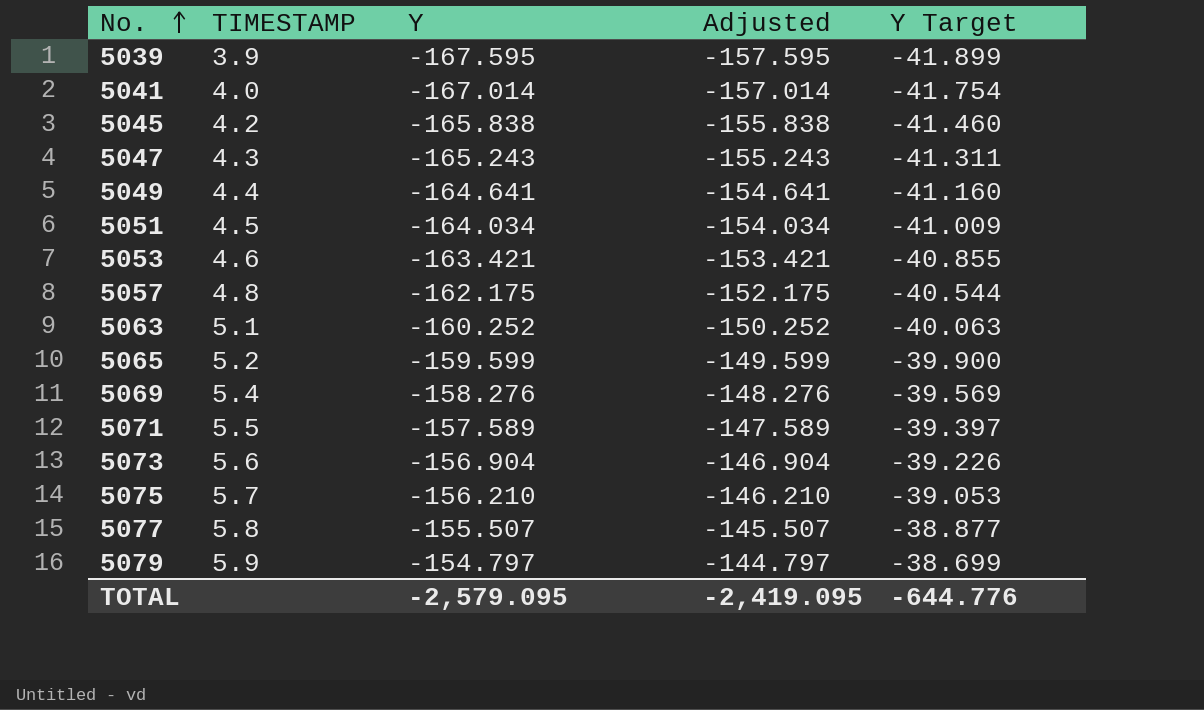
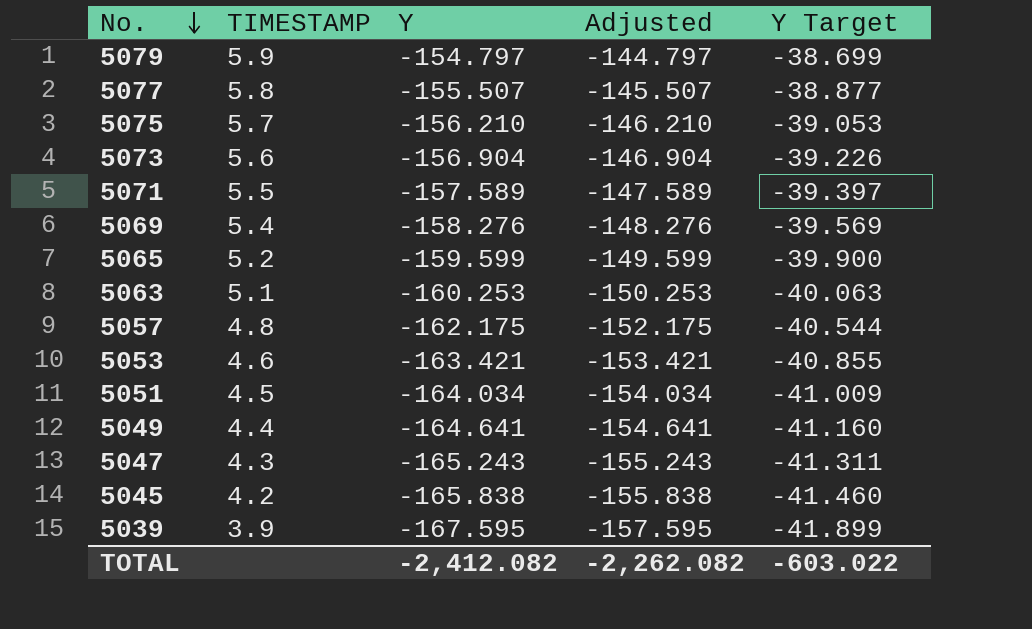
row order: No. ascending -> No. descending
row 5041: 4.0 | -167.014 | -157.014 | -41.754 -> none
5063 | Y: -160.252 -> -160.253
5063 | Adjusted: -150.252 -> -150.253
TOTAL | Y: -2,579.095 -> -2,412.082
TOTAL | Adjusted: -2,419.095 -> -2,262.082
TOTAL | Y Target: -644.776 -> -603.022

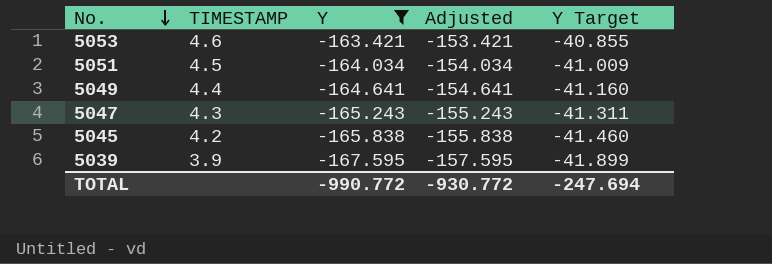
filter: none -> Y <= -163.421
TOTAL | Y: -2,412.082 -> -990.772
TOTAL | Adjusted: -2,262.082 -> -930.772
TOTAL | Y Target: -603.022 -> -247.694

